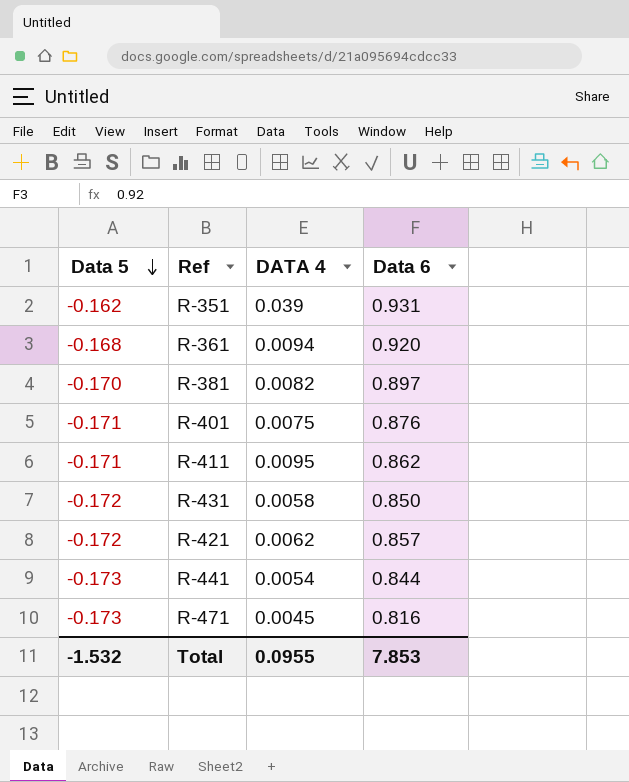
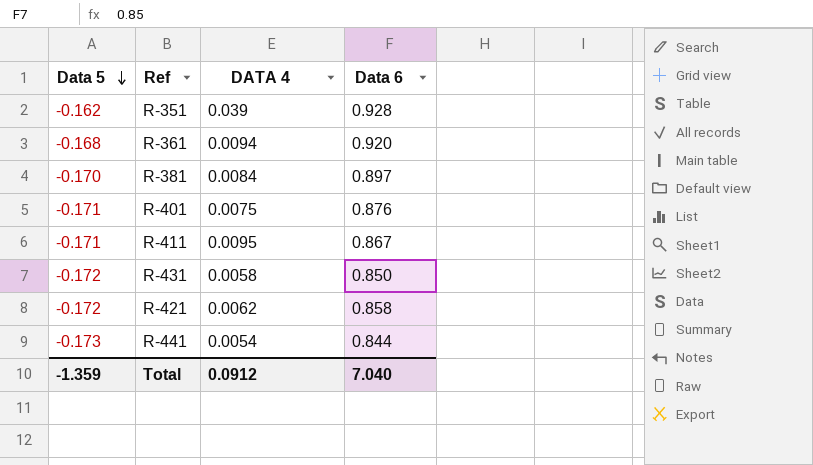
row R-471: -0.173 | 0.0045 | 0.816 -> none
R-351 | Data 6: 0.931 -> 0.928
R-381 | DATA 4: 0.0082 -> 0.0084
R-411 | Data 6: 0.862 -> 0.867
R-421 | Data 6: 0.857 -> 0.858
Total | Data 5: -1.532 -> -1.359
Total | DATA 4: 0.0955 -> 0.0912
Total | Data 6: 7.853 -> 7.040

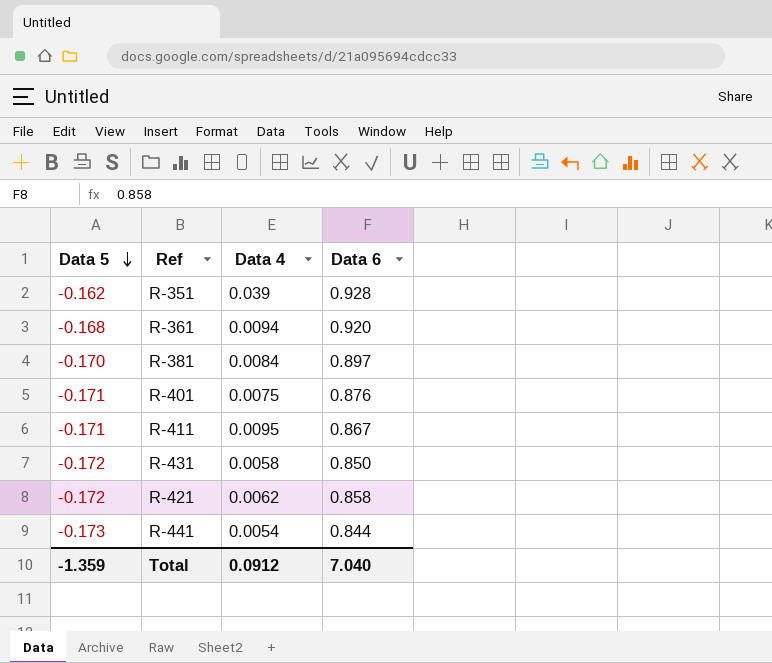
column name: DATA 4 -> Data 4

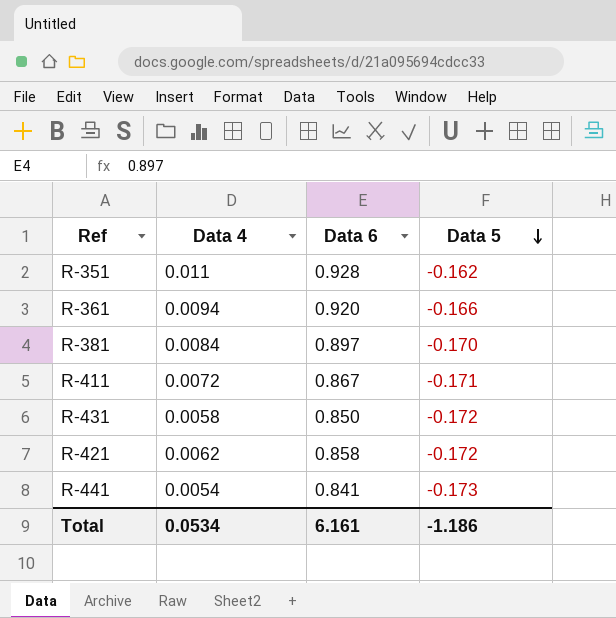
column Data 5 | position: 1 -> 4
row R-401: -0.171 | 0.0075 | 0.876 -> none
R-351 | Data 4: 0.039 -> 0.011
R-361 | Data 5: -0.168 -> -0.166
R-411 | Data 4: 0.0095 -> 0.0072
R-441 | Data 6: 0.844 -> 0.841
Total | Data 4: 0.0912 -> 0.0534
Total | Data 6: 7.040 -> 6.161
Total | Data 5: -1.359 -> -1.186

